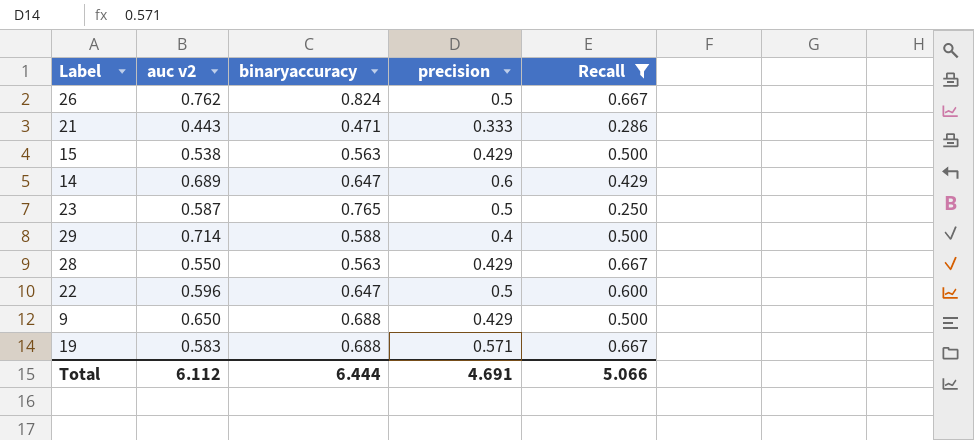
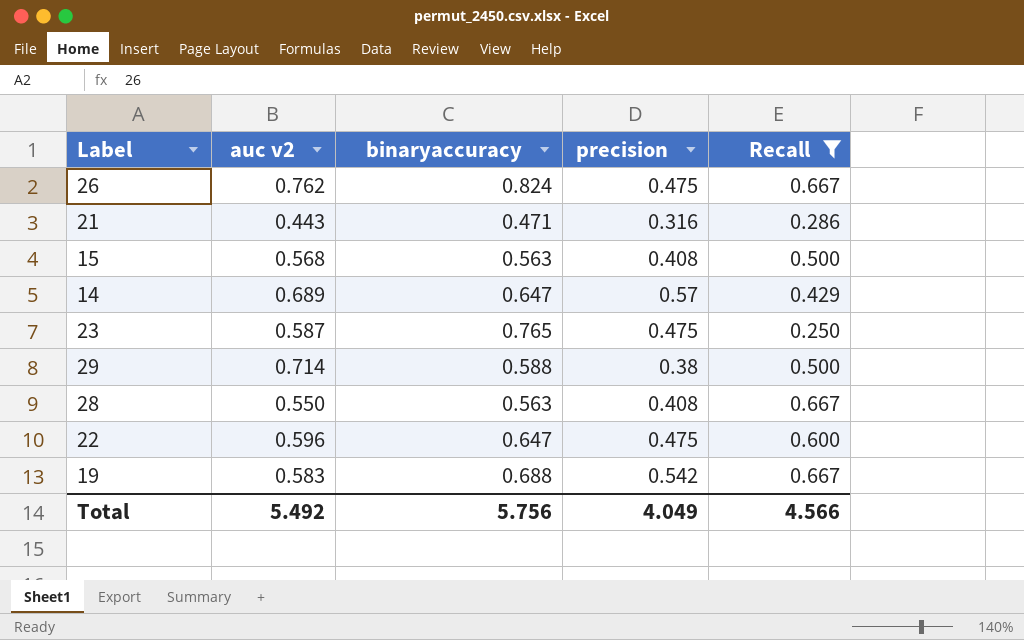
row 9: 0.650 | 0.688 | 0.429 | 0.500 -> none
26 | precision: 0.5 -> 0.475
21 | precision: 0.333 -> 0.316
15 | auc v2: 0.538 -> 0.568
15 | precision: 0.429 -> 0.408
14 | precision: 0.6 -> 0.57
23 | precision: 0.5 -> 0.475
29 | precision: 0.4 -> 0.38
28 | precision: 0.429 -> 0.408
22 | precision: 0.5 -> 0.475
19 | precision: 0.571 -> 0.542
Total | auc v2: 6.112 -> 5.492
Total | binaryaccuracy: 6.444 -> 5.756
Total | precision: 4.691 -> 4.049
Total | Recall: 5.066 -> 4.566

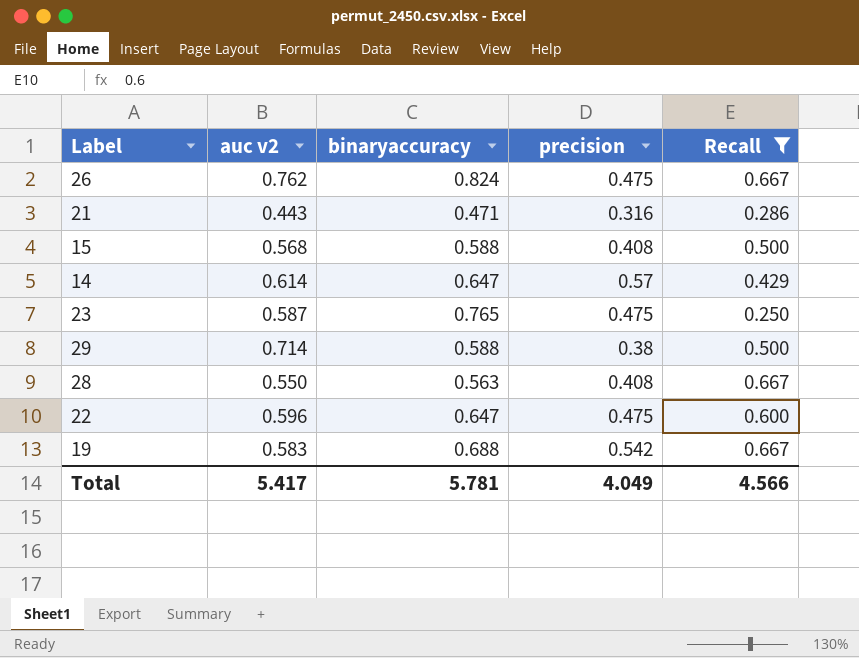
15 | binaryaccuracy: 0.563 -> 0.588
14 | auc v2: 0.689 -> 0.614
Total | auc v2: 5.492 -> 5.417
Total | binaryaccuracy: 5.756 -> 5.781

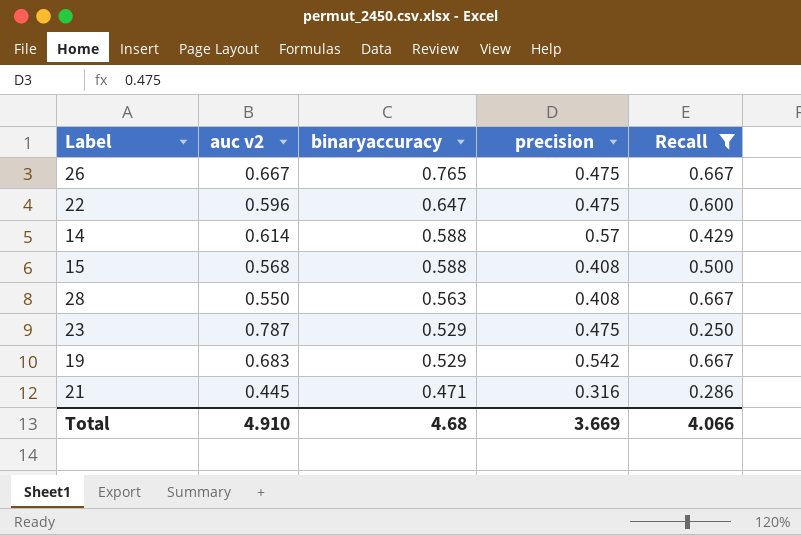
row order: none -> binaryaccuracy descending
row 29: 0.714 | 0.588 | 0.38 | 0.500 -> none
26 | auc v2: 0.762 -> 0.667
26 | binaryaccuracy: 0.824 -> 0.765
14 | binaryaccuracy: 0.647 -> 0.588
23 | auc v2: 0.587 -> 0.787
23 | binaryaccuracy: 0.765 -> 0.529
19 | auc v2: 0.583 -> 0.683
19 | binaryaccuracy: 0.688 -> 0.529
21 | auc v2: 0.443 -> 0.445
Total | auc v2: 5.417 -> 4.910
Total | binaryaccuracy: 5.781 -> 4.68
Total | precision: 4.049 -> 3.669
Total | Recall: 4.566 -> 4.066

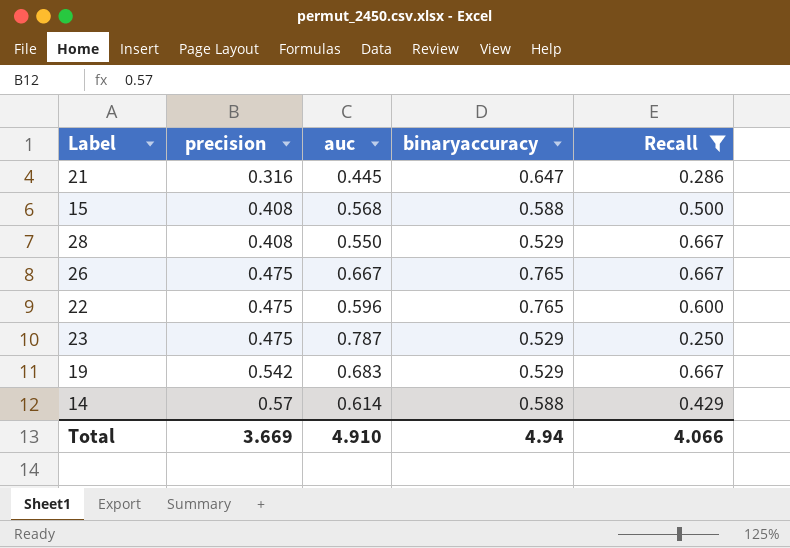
row order: binaryaccuracy descending -> precision ascending
column precision | position: 4 -> 2
column name: auc v2 -> auc
21 | binaryaccuracy: 0.471 -> 0.647
28 | binaryaccuracy: 0.563 -> 0.529
22 | binaryaccuracy: 0.647 -> 0.765
Total | binaryaccuracy: 4.68 -> 4.94

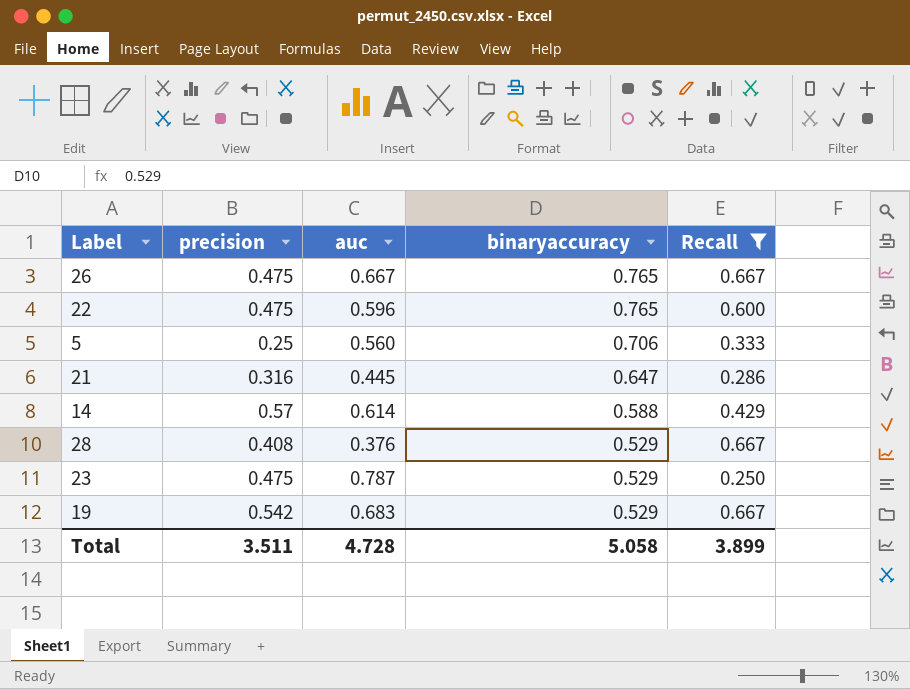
row order: precision ascending -> binaryaccuracy descending
row 15: 0.408 | 0.568 | 0.588 | 0.500 -> none
row 5: none -> 0.25 | 0.560 | 0.706 | 0.333
28 | auc: 0.550 -> 0.376
Total | precision: 3.669 -> 3.511
Total | auc: 4.910 -> 4.728
Total | binaryaccuracy: 4.94 -> 5.058
Total | Recall: 4.066 -> 3.899

